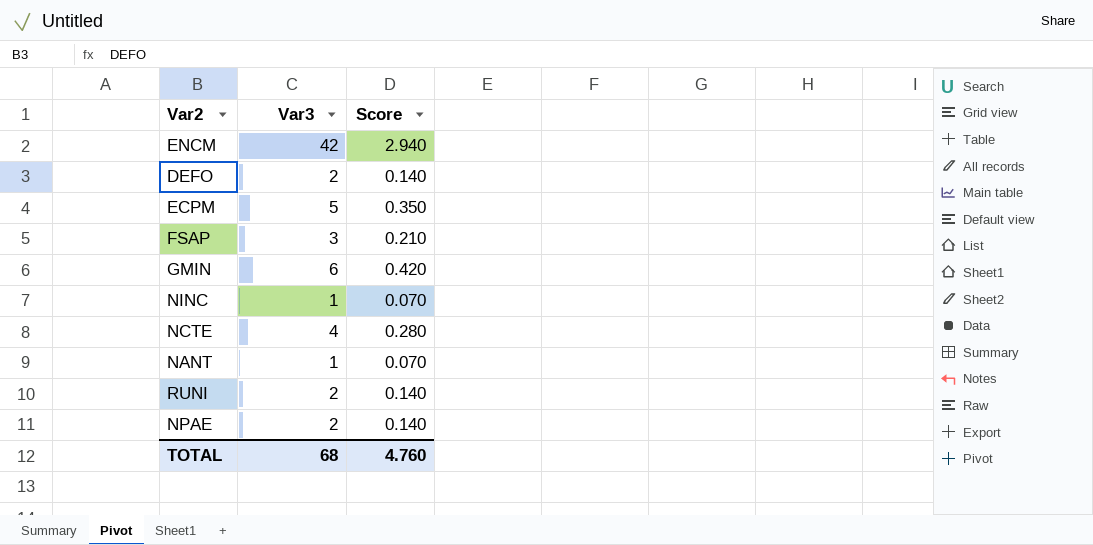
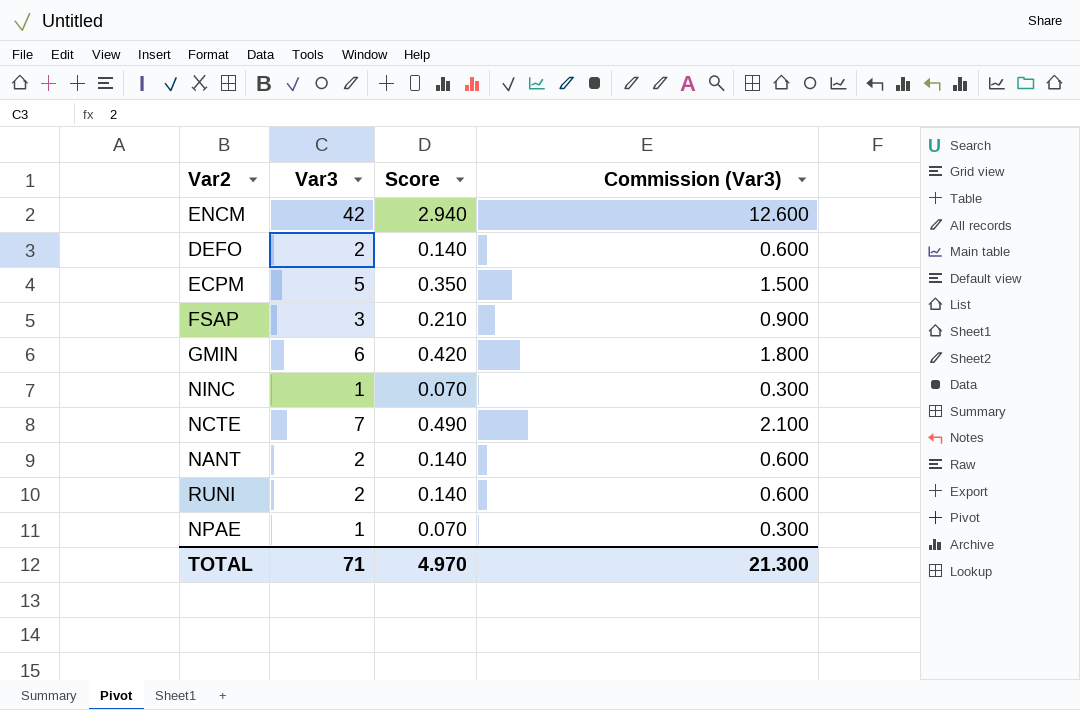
column Commission (Var3) | formula: none -> [Var3] * 0.3
NCTE | Var3: 4 -> 7
NCTE | Score: 0.280 -> 0.490
NANT | Var3: 1 -> 2
NANT | Score: 0.070 -> 0.140
NPAE | Var3: 2 -> 1
NPAE | Score: 0.140 -> 0.070
TOTAL | Var3: 68 -> 71
TOTAL | Score: 4.760 -> 4.970

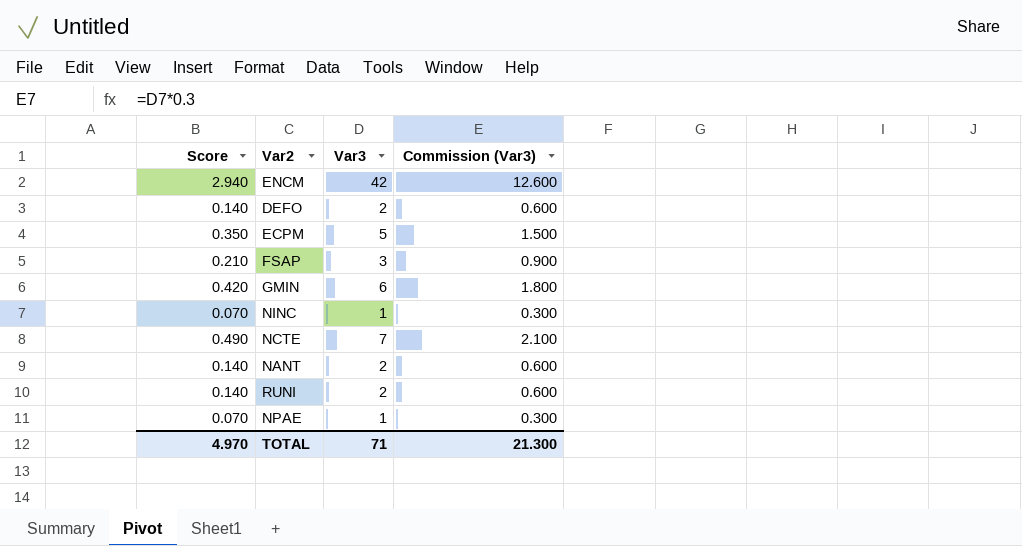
column Score | position: 3 -> 1

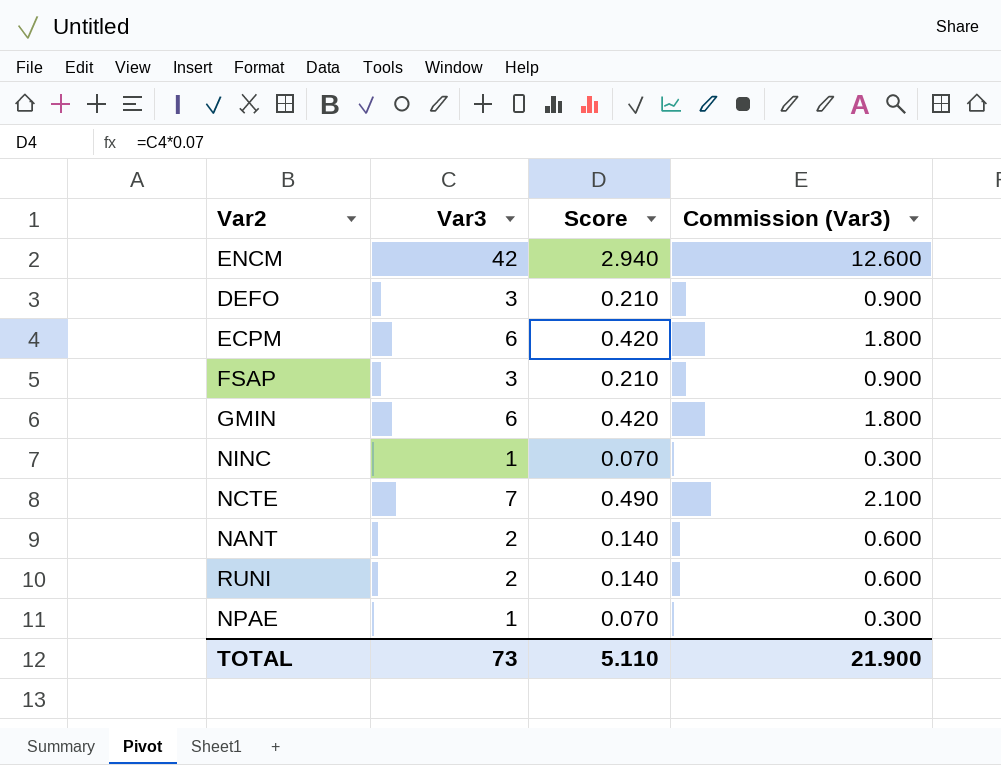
column Score | position: 1 -> 3
DEFO | Var3: 2 -> 3
DEFO | Score: 0.140 -> 0.210
DEFO | Commission (Var3): 0.600 -> 0.900
ECPM | Var3: 5 -> 6
ECPM | Score: 0.350 -> 0.420
ECPM | Commission (Var3): 1.500 -> 1.800
TOTAL | Var3: 71 -> 73
TOTAL | Score: 4.970 -> 5.110
TOTAL | Commission (Var3): 21.300 -> 21.900

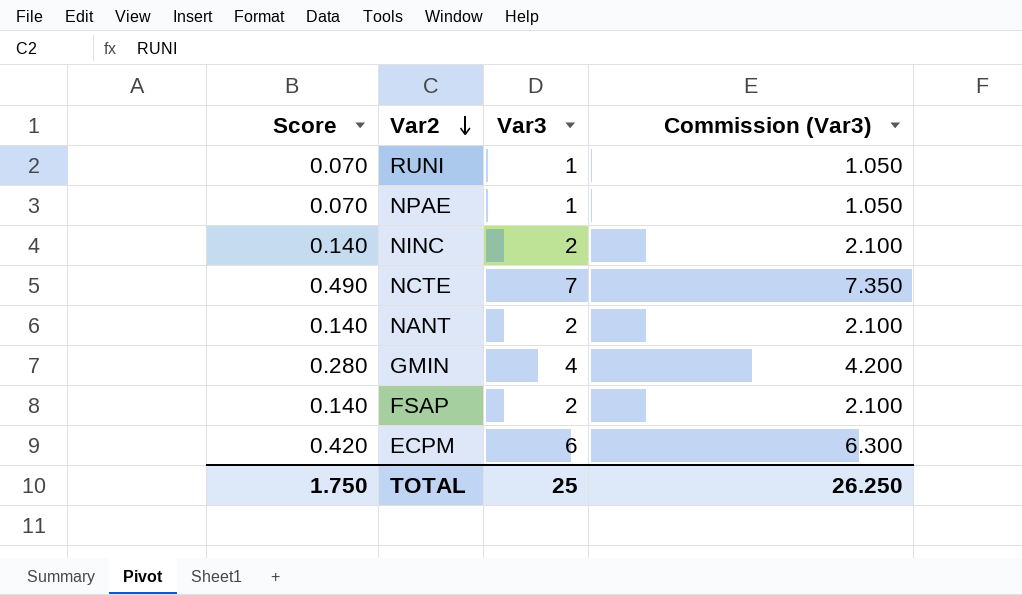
row order: none -> Var2 descending
column Score | position: 3 -> 1
column Commission (Var3) | formula: [Var3] * 0.3 -> [Var3] * 1.05
row ENCM: 42 | 2.940 | 12.600 -> none
row DEFO: 3 | 0.210 | 0.900 -> none
RUNI | Score: 0.140 -> 0.070
RUNI | Var3: 2 -> 1
NINC | Score: 0.070 -> 0.140
NINC | Var3: 1 -> 2
GMIN | Score: 0.420 -> 0.280
GMIN | Var3: 6 -> 4
FSAP | Score: 0.210 -> 0.140
FSAP | Var3: 3 -> 2
TOTAL | Score: 5.110 -> 1.750
TOTAL | Var3: 73 -> 25
TOTAL | Commission (Var3): 21.900 -> 26.250

